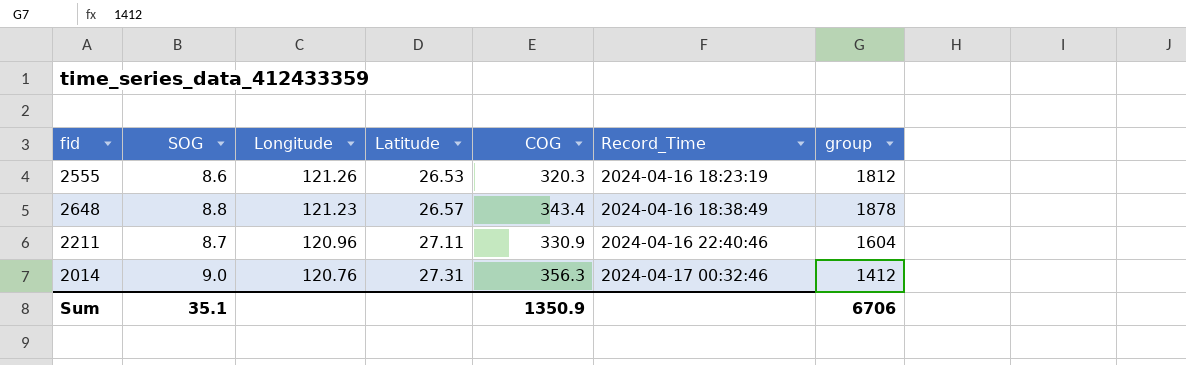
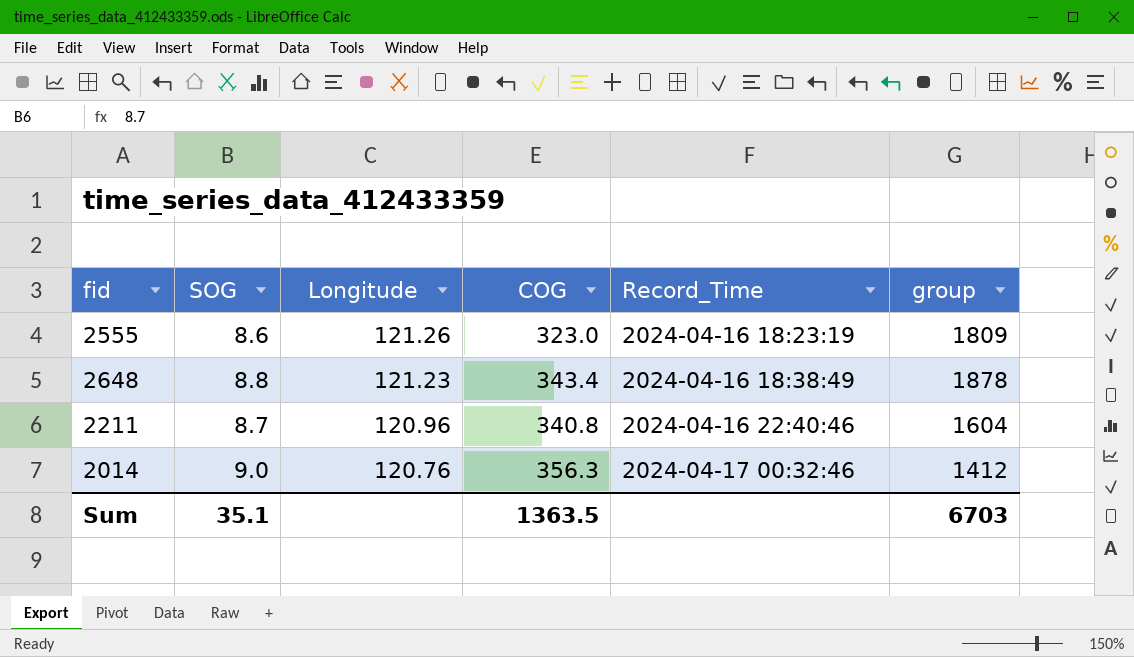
column Latitude | position: 4 -> none
2555 | COG: 320.3 -> 323.0
2555 | group: 1812 -> 1809
2211 | COG: 330.9 -> 340.8
Sum | COG: 1350.9 -> 1363.5
Sum | group: 6706 -> 6703

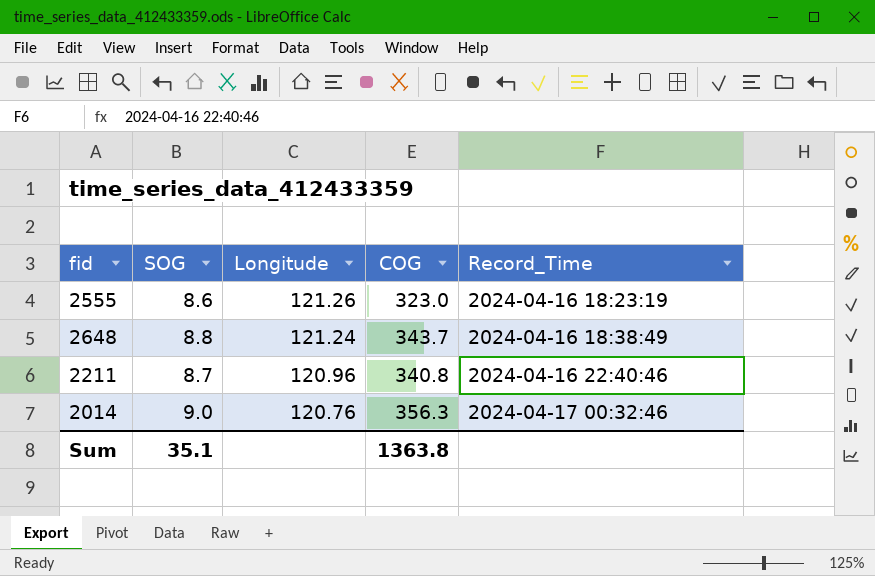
column group | position: 6 -> none
2648 | Longitude: 121.23 -> 121.24
2648 | COG: 343.4 -> 343.7
Sum | COG: 1363.5 -> 1363.8

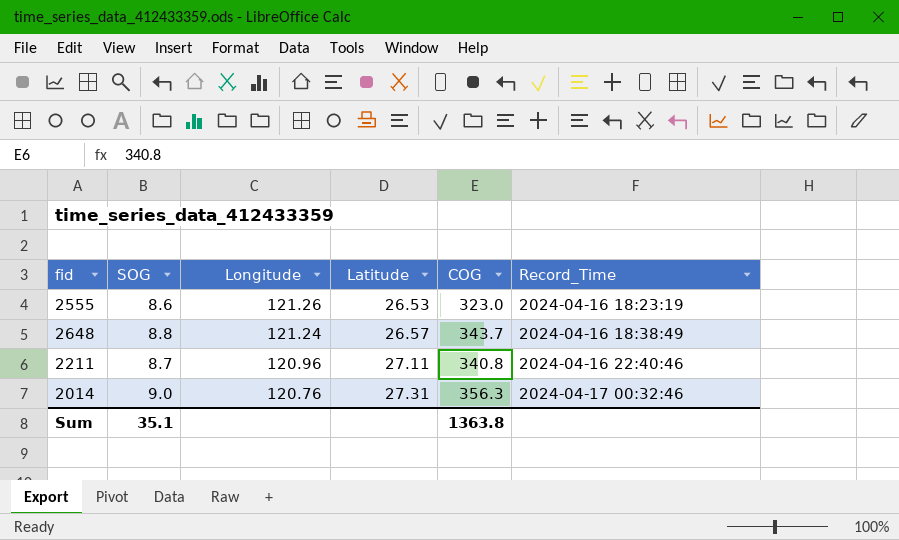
column Latitude | position: none -> 4

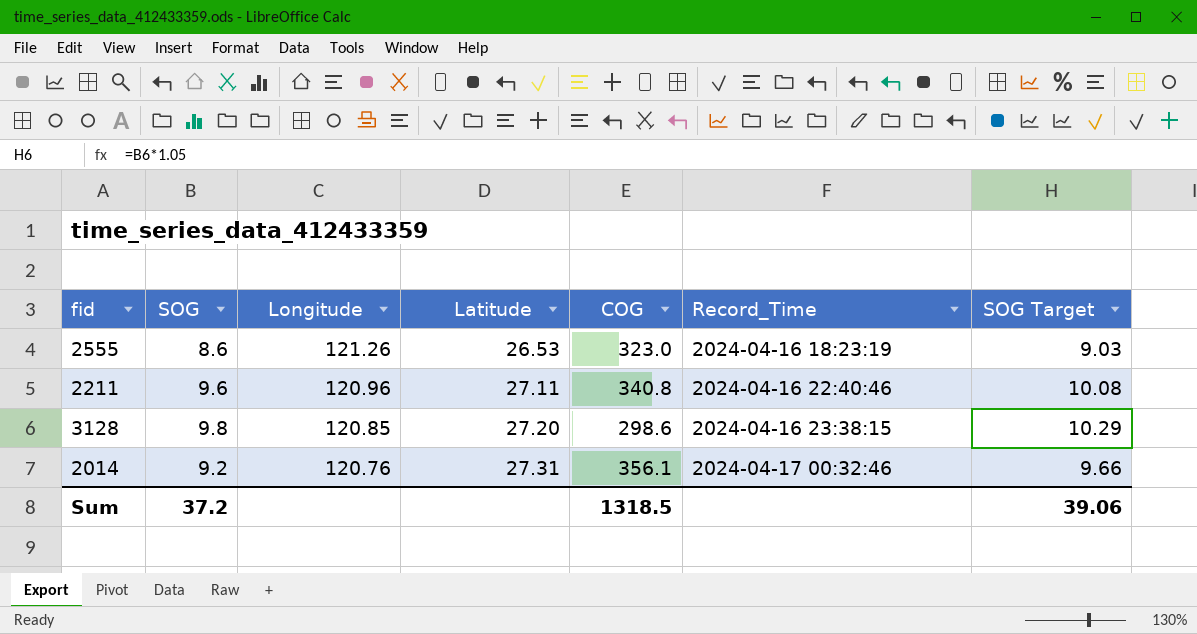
column SOG Target | formula: none -> [SOG] * 1.05
row 2648: 8.8 | 121.24 | 26.57 | 343.7 | 2024-04-16 18:38:49 -> none
2211 | SOG: 8.7 -> 9.6
row 3128: none -> 9.8 | 120.85 | 27.20 | 298.6 | 2024-04-16 23:38:15 | 10.29
2014 | SOG: 9.0 -> 9.2
2014 | COG: 356.3 -> 356.1
Sum | SOG: 35.1 -> 37.2
Sum | COG: 1363.8 -> 1318.5

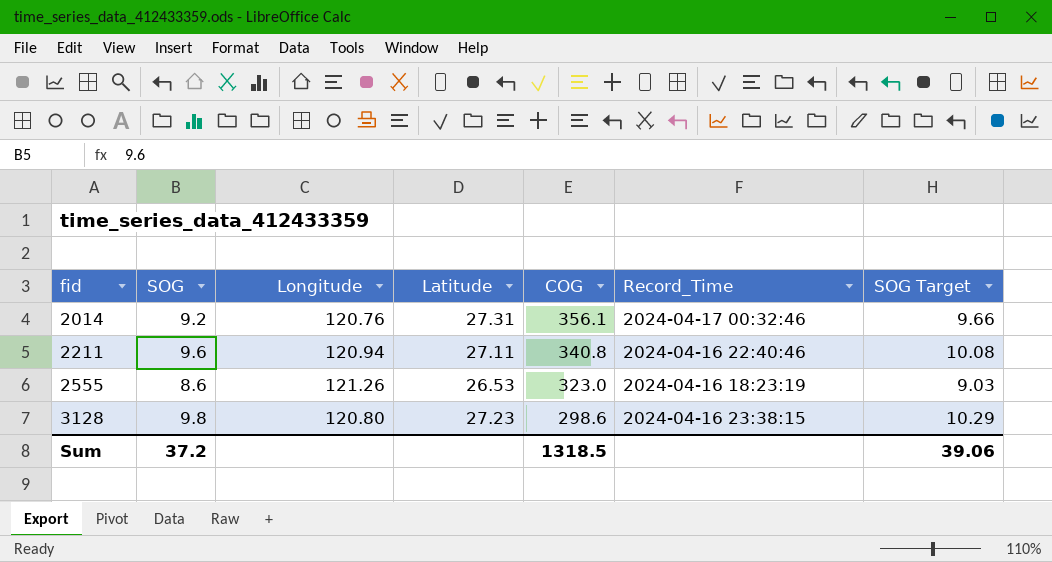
row order: Longitude descending -> fid ascending
2211 | Longitude: 120.96 -> 120.94
3128 | Longitude: 120.85 -> 120.80
3128 | Latitude: 27.20 -> 27.23

